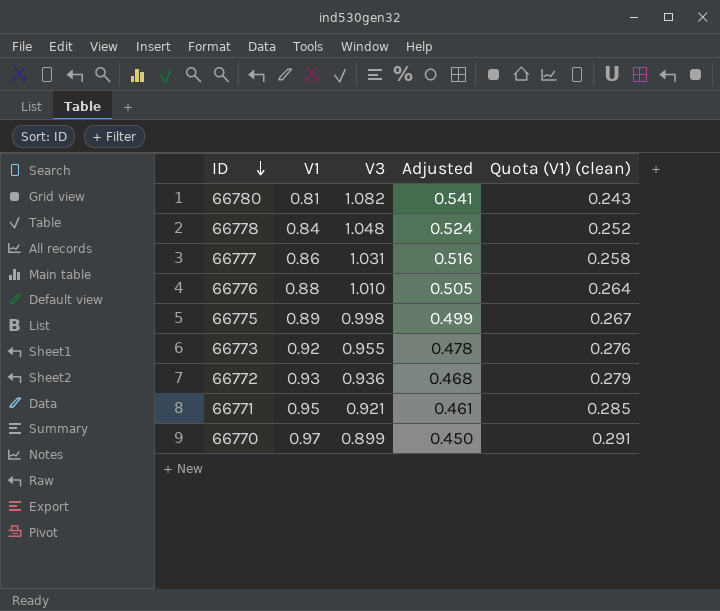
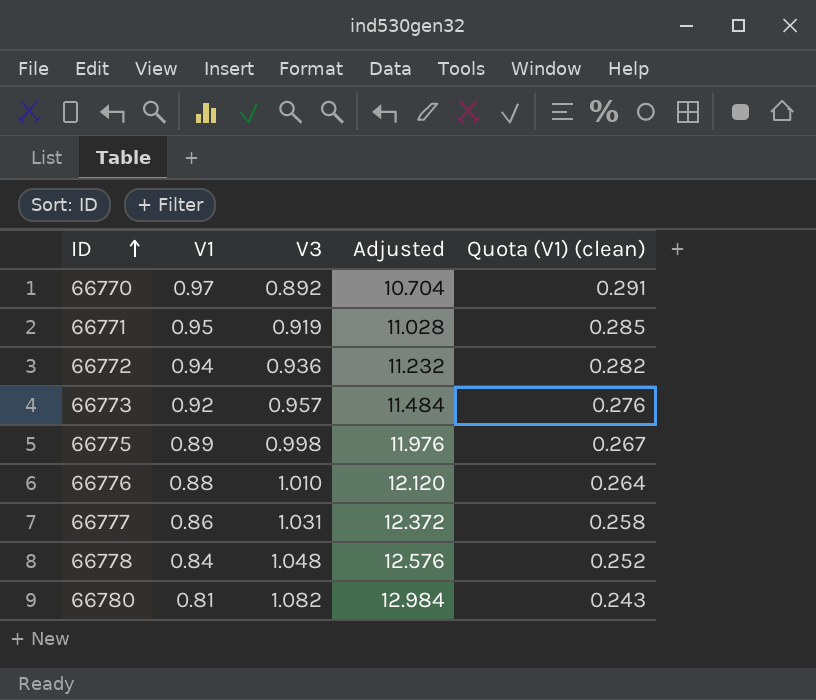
row order: ID descending -> ID ascending
column Adjusted | formula: [V3] * 0.5 -> [V3] * 12
66770 | V3: 0.899 -> 0.892
66771 | V3: 0.921 -> 0.919
66772 | V1: 0.93 -> 0.94
66772 | Quota (V1) (clean): 0.279 -> 0.282
66773 | V3: 0.955 -> 0.957

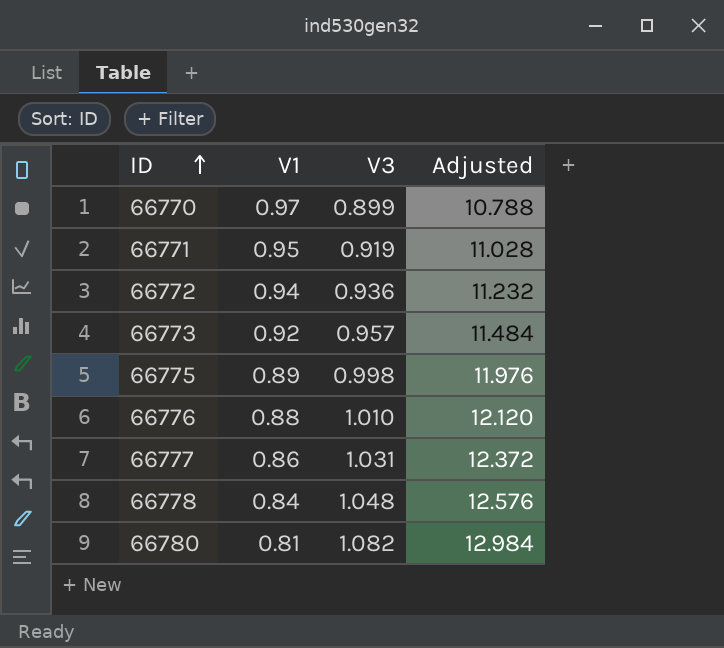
column Quota (V1) (clean) | formula: [V1] * 0.3 -> none
66770 | V3: 0.892 -> 0.899
66770 | Adjusted: 10.704 -> 10.788

